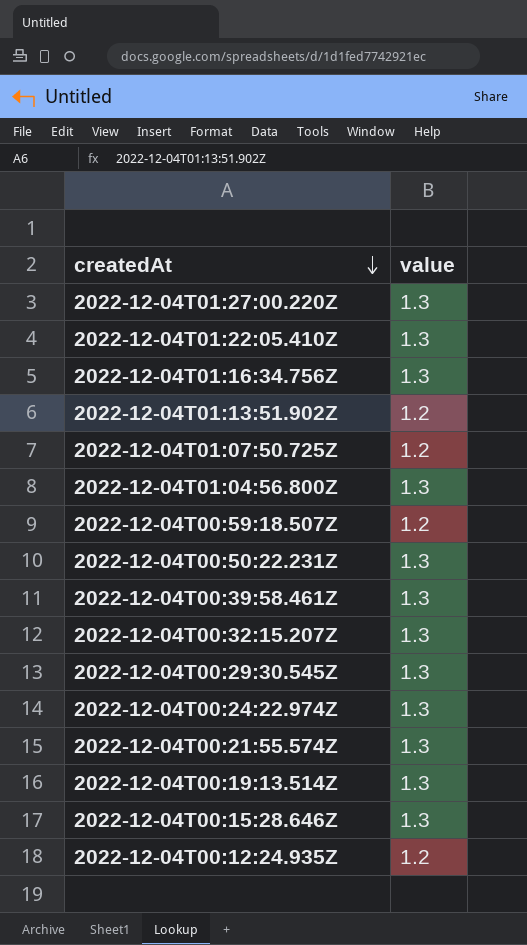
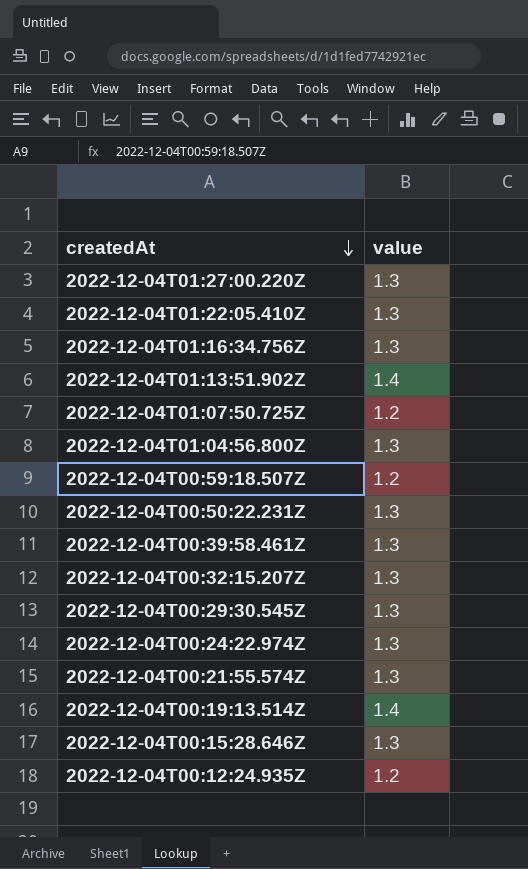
2022-12-04T01:13:51.902Z | value: 1.2 -> 1.4
2022-12-04T00:19:13.514Z | value: 1.3 -> 1.4

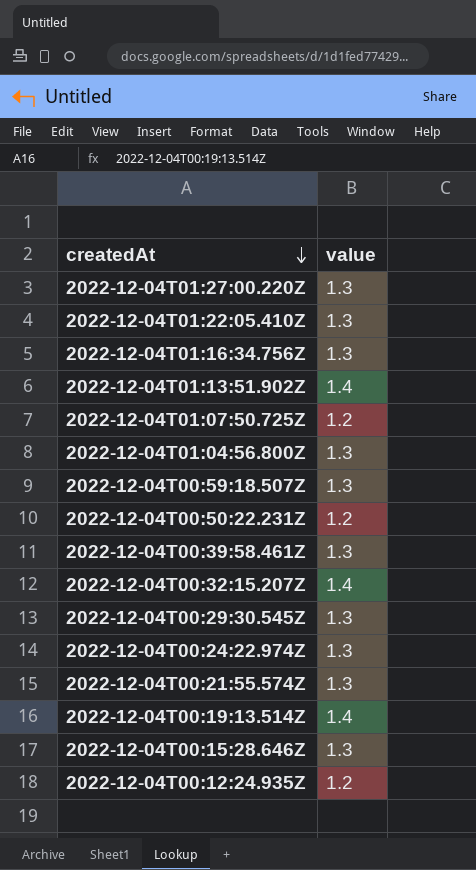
2022-12-04T00:59:18.507Z | value: 1.2 -> 1.3
2022-12-04T00:50:22.231Z | value: 1.3 -> 1.2
2022-12-04T00:32:15.207Z | value: 1.3 -> 1.4

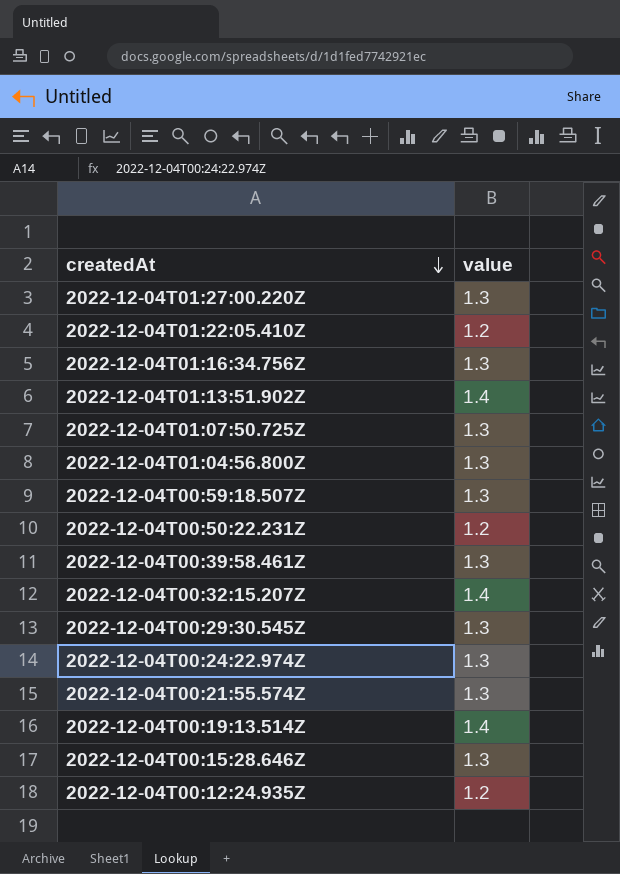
2022-12-04T01:22:05.410Z | value: 1.3 -> 1.2
2022-12-04T01:07:50.725Z | value: 1.2 -> 1.3

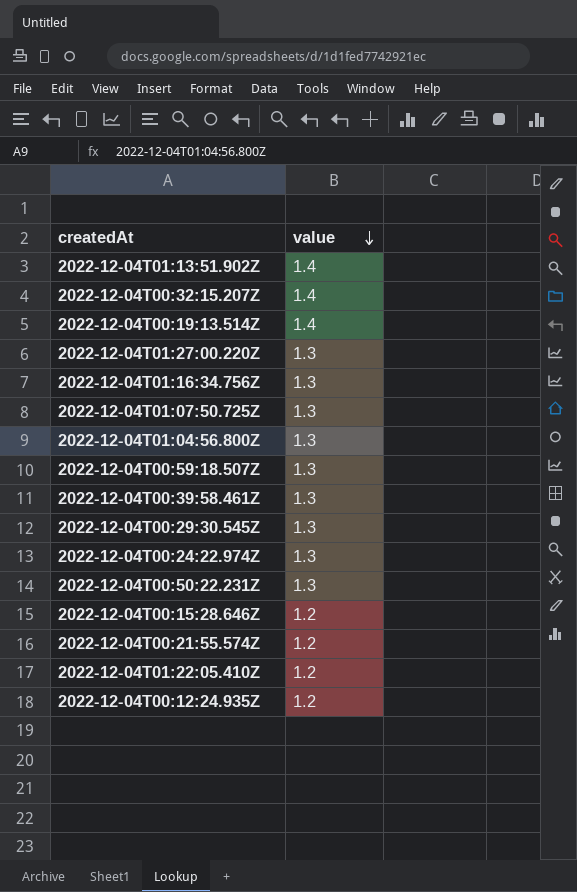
row order: createdAt descending -> value descending
2022-12-04T00:50:22.231Z | value: 1.2 -> 1.3
2022-12-04T00:15:28.646Z | value: 1.3 -> 1.2
2022-12-04T00:21:55.574Z | value: 1.3 -> 1.2

